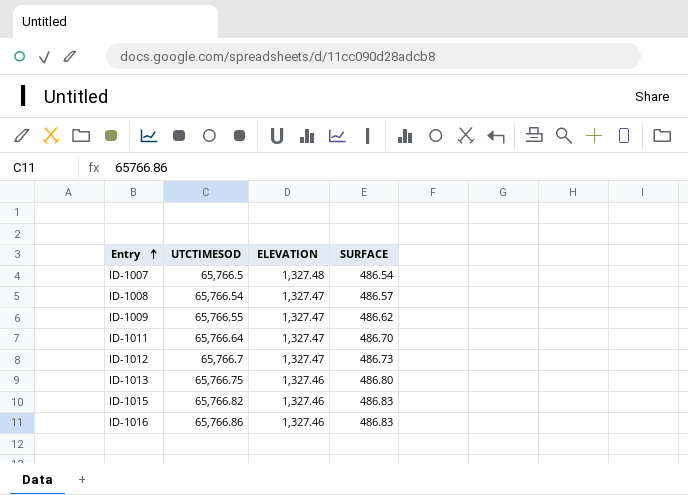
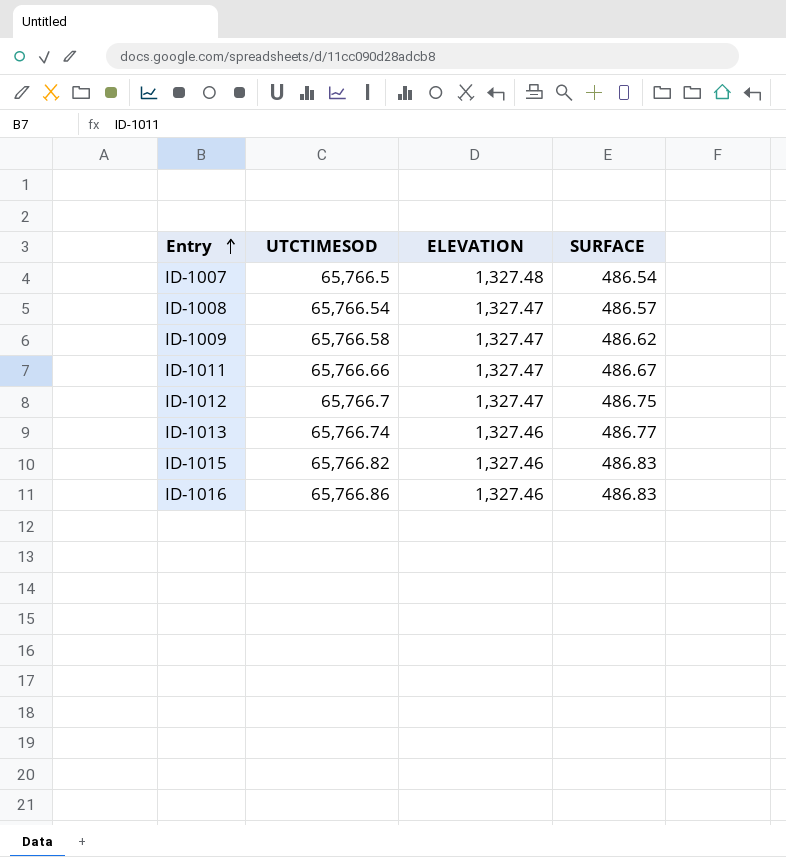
ID-1009 | UTCTIMESOD: 65,766.55 -> 65,766.58
ID-1011 | UTCTIMESOD: 65,766.64 -> 65,766.66
ID-1011 | SURFACE: 486.70 -> 486.67
ID-1012 | SURFACE: 486.73 -> 486.75
ID-1013 | UTCTIMESOD: 65,766.75 -> 65,766.74
ID-1013 | SURFACE: 486.80 -> 486.77

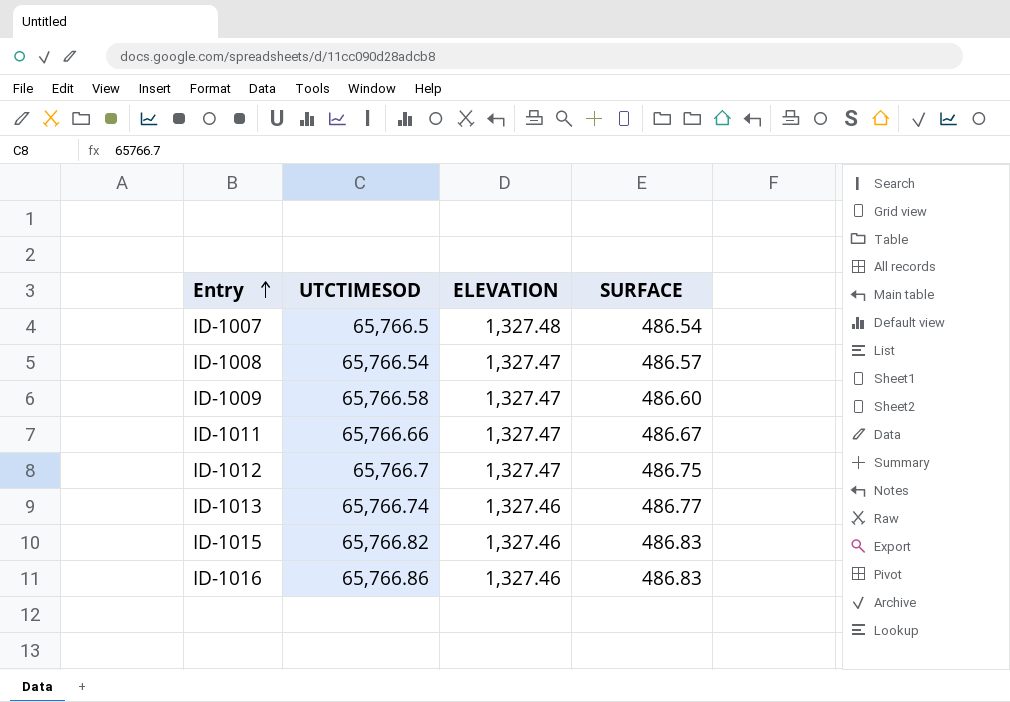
ID-1009 | SURFACE: 486.62 -> 486.60

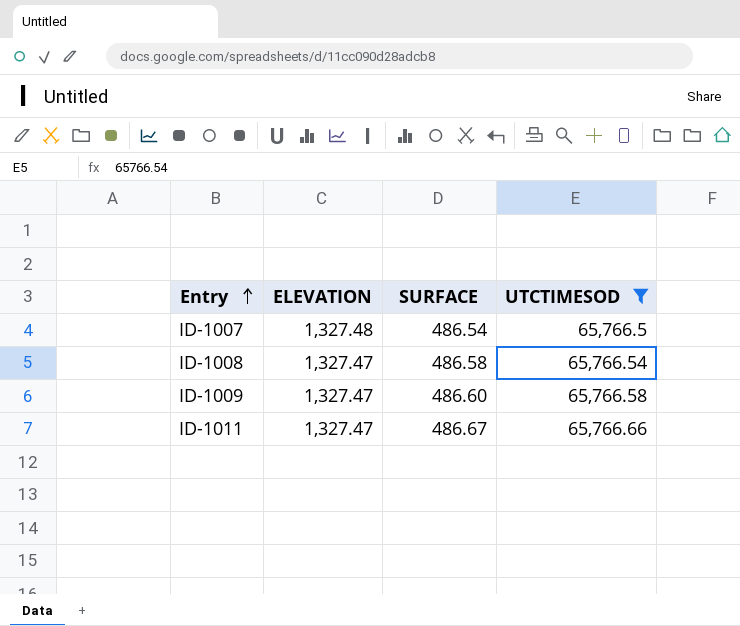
filter: none -> UTCTIMESOD <= 65,766.66
column UTCTIMESOD | position: 2 -> 4
ID-1008 | SURFACE: 486.57 -> 486.58

